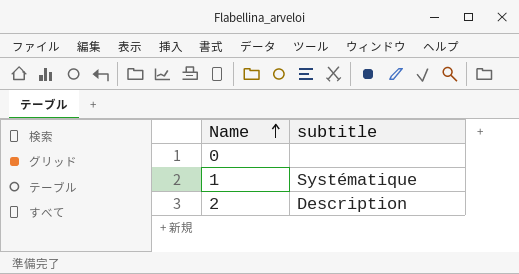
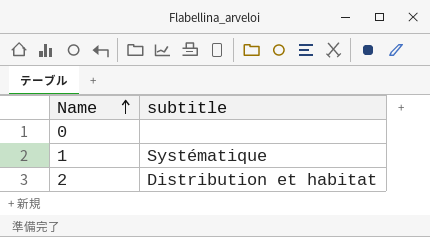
2 | subtitle: Description -> Distribution et habitat

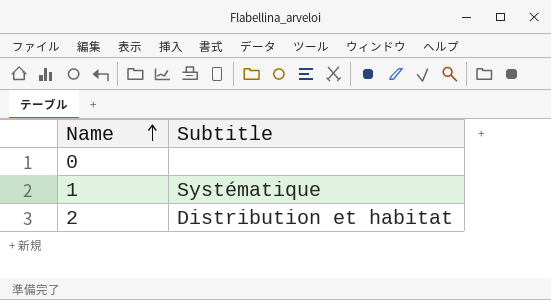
column name: subtitle -> Subtitle

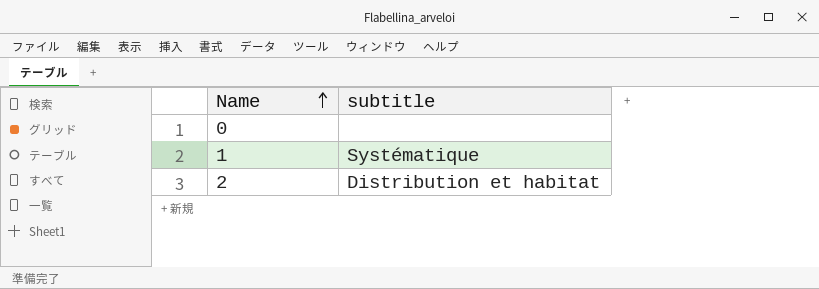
column name: Subtitle -> subtitle

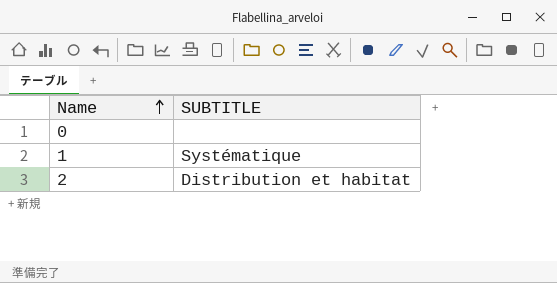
column name: subtitle -> SUBTITLE

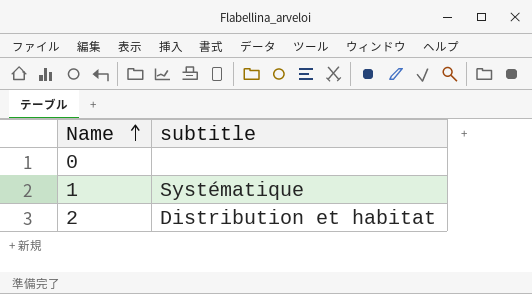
column name: SUBTITLE -> subtitle

